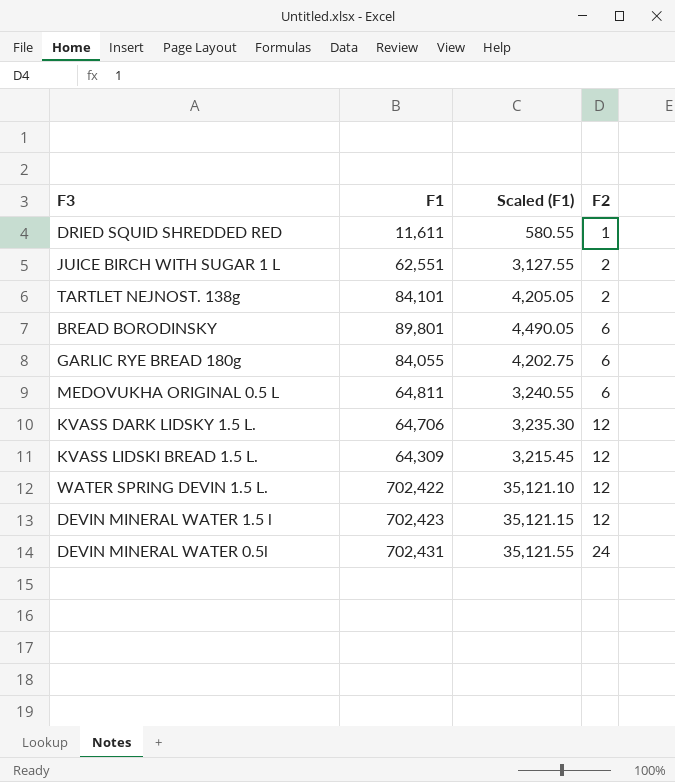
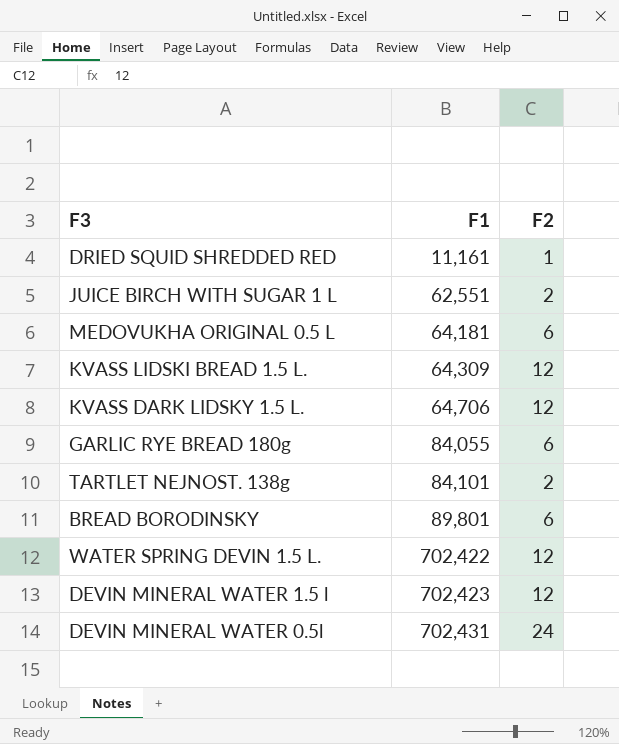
row order: F2 ascending -> F1 ascending
column Scaled (F1) | formula: [F1] * 0.05 -> none
DRIED SQUID SHREDDED RED | F1: 11,611 -> 11,161
MEDOVUKHA ORIGINAL 0.5 L | F1: 64,811 -> 64,181

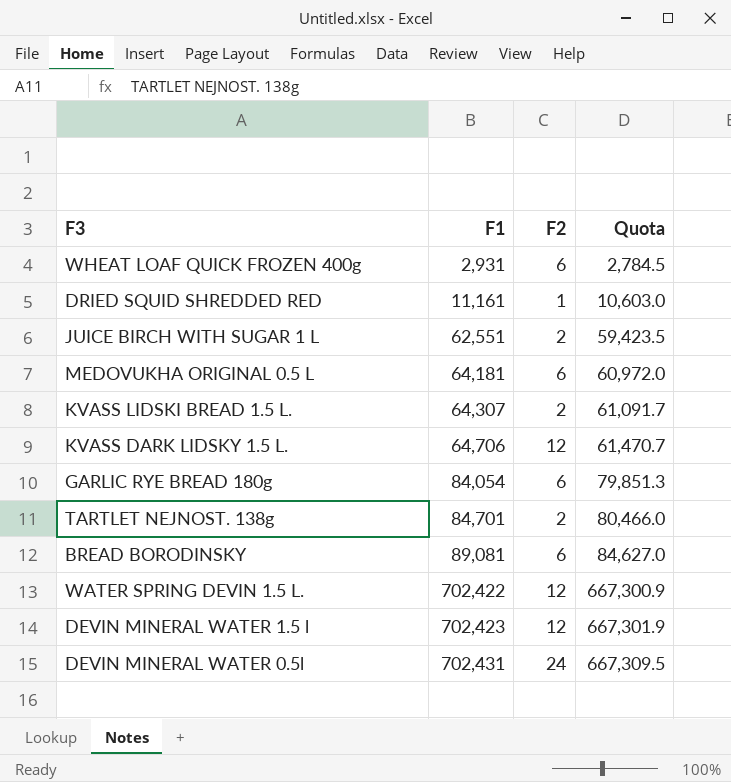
column Quota | formula: none -> [F1] * 0.95
row WHEAT LOAF QUICK FROZEN 400g: none -> 2,931 | 6 | 2,784.5
KVASS LIDSKI BREAD 1.5 L. | F1: 64,309 -> 64,307
KVASS LIDSKI BREAD 1.5 L. | F2: 12 -> 2
GARLIC RYE BREAD 180g | F1: 84,055 -> 84,054
TARTLET NEJNOST. 138g | F1: 84,101 -> 84,701
BREAD BORODINSKY | F1: 89,801 -> 89,081

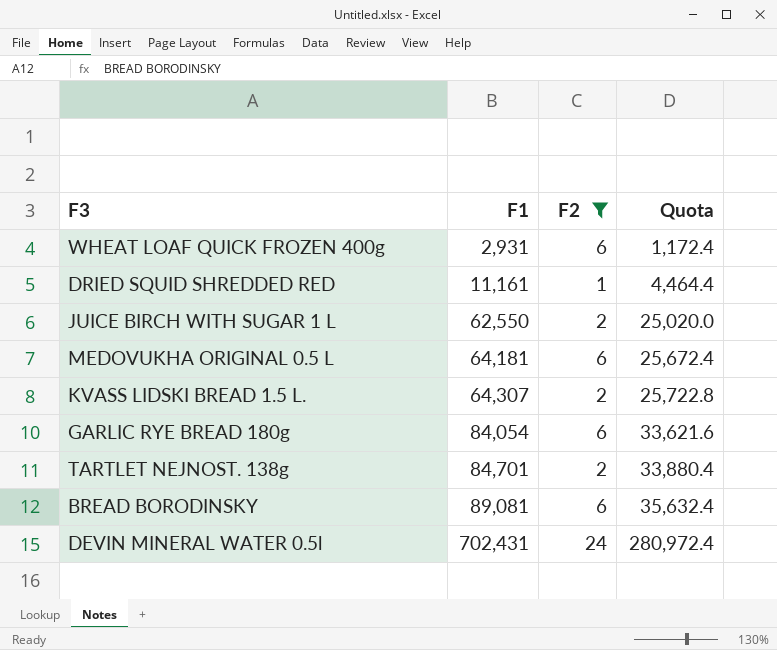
filter: none -> F2 != 12
column Quota | formula: [F1] * 0.95 -> [F1] * 0.4
JUICE BIRCH WITH SUGAR 1 L | F1: 62,551 -> 62,550

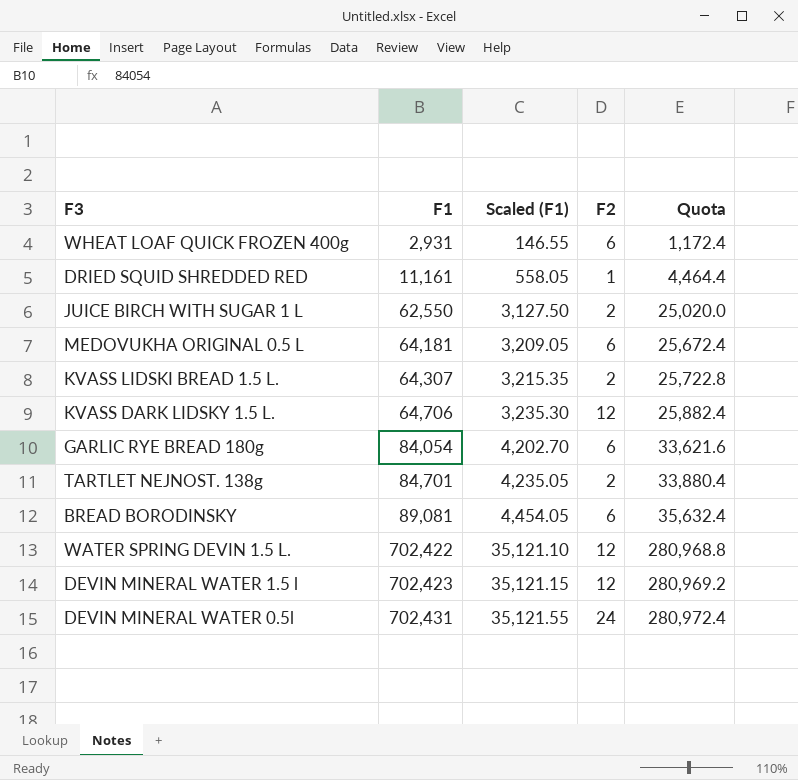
filter: F2 != 12 -> none
column Scaled (F1) | formula: none -> [F1] * 0.05

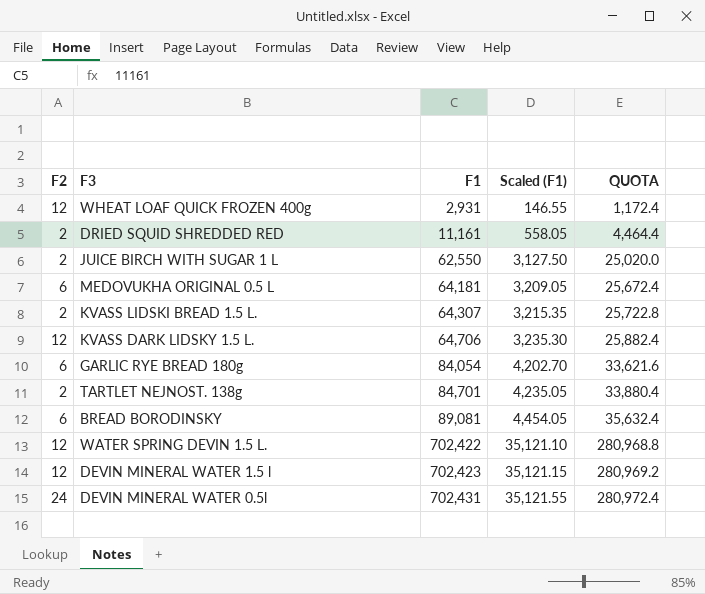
column F2 | position: 4 -> 1
column name: Quota -> QUOTA
WHEAT LOAF QUICK FROZEN 400g | F2: 6 -> 12
DRIED SQUID SHREDDED RED | F2: 1 -> 2

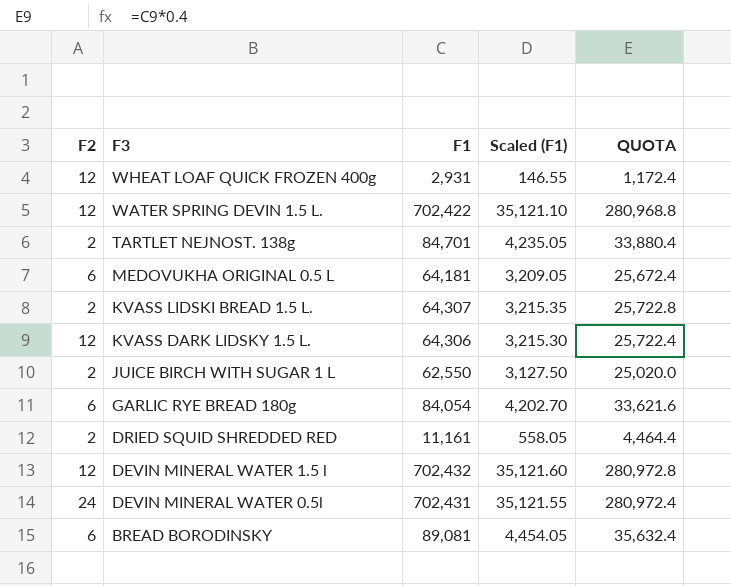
row order: F1 ascending -> F3 descending
KVASS DARK LIDSKY 1.5 L. | F1: 64,706 -> 64,306
KVASS DARK LIDSKY 1.5 L. | Scaled (F1): 3,235.30 -> 3,215.30
KVASS DARK LIDSKY 1.5 L. | QUOTA: 25,882.4 -> 25,722.4
DEVIN MINERAL WATER 1.5 l | F1: 702,423 -> 702,432
DEVIN MINERAL WATER 1.5 l | Scaled (F1): 35,121.15 -> 35,121.60
DEVIN MINERAL WATER 1.5 l | QUOTA: 280,969.2 -> 280,972.8

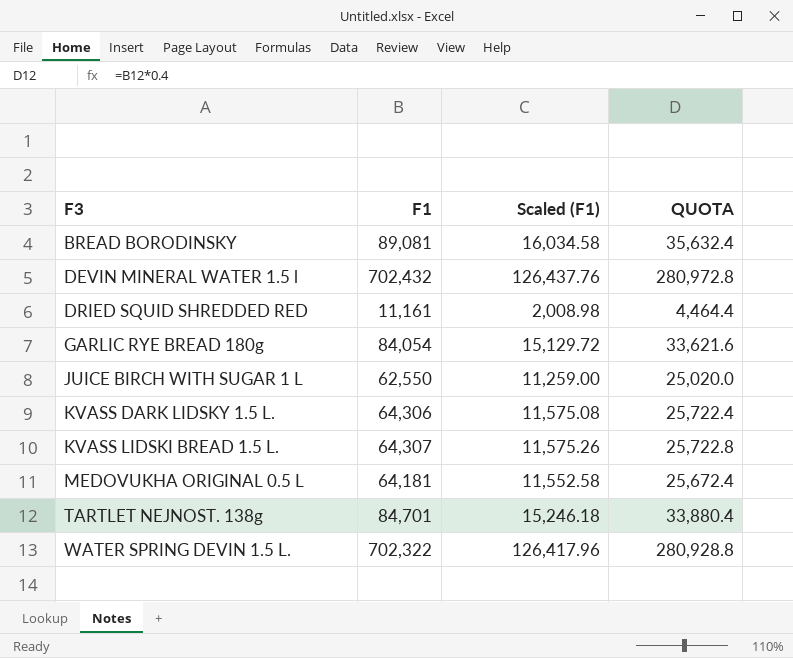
row order: F3 descending -> F3 ascending
column F2 | position: 1 -> none
column Scaled (F1) | formula: [F1] * 0.05 -> [F1] * 0.18
row WHEAT LOAF QUICK FROZEN 400g: 12 | 2,931 | 146.55 | 1,172.4 -> none
row DEVIN MINERAL WATER 0.5l: 24 | 702,431 | 35,121.55 | 280,972.4 -> none
WATER SPRING DEVIN 1.5 L. | F1: 702,422 -> 702,322
WATER SPRING DEVIN 1.5 L. | QUOTA: 280,968.8 -> 280,928.8

